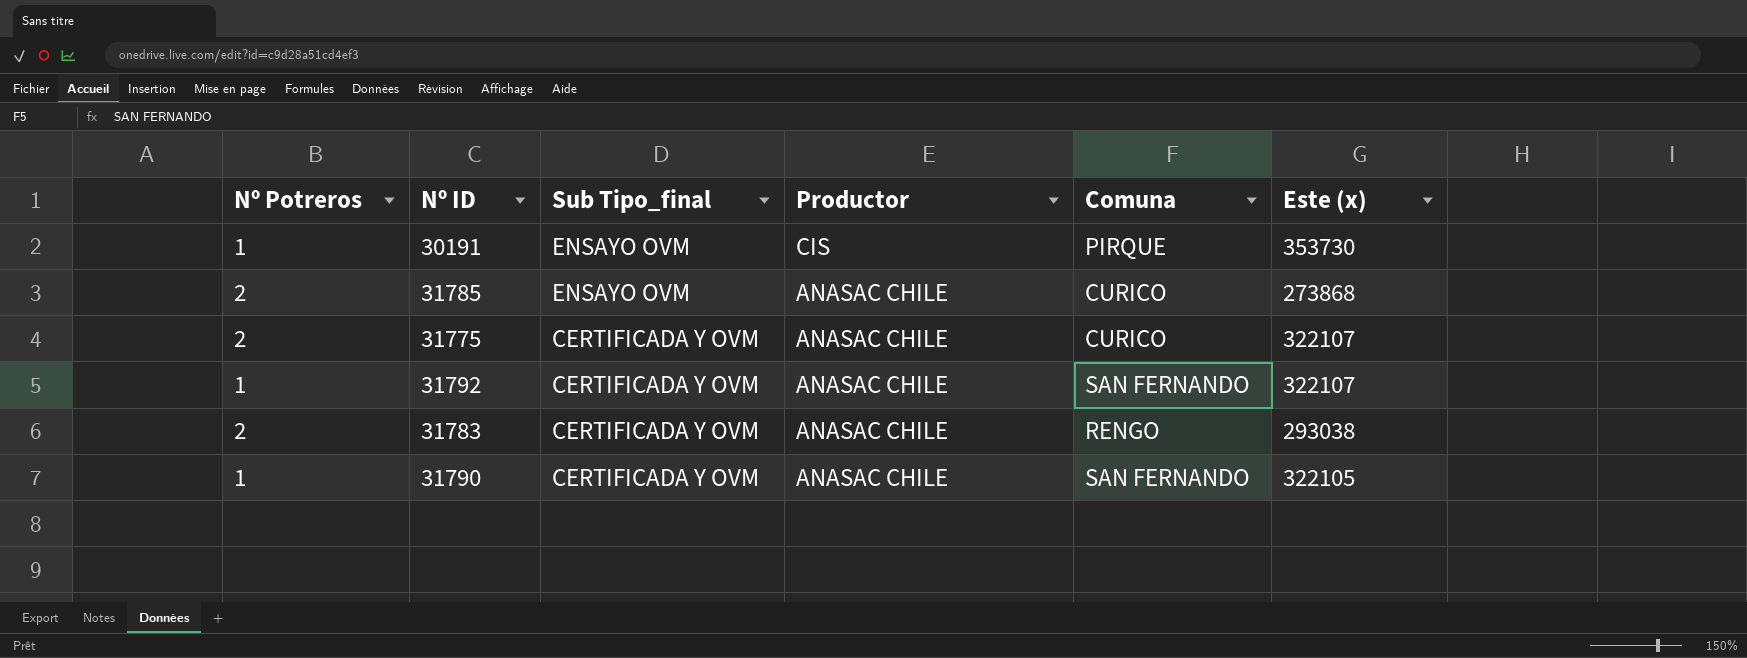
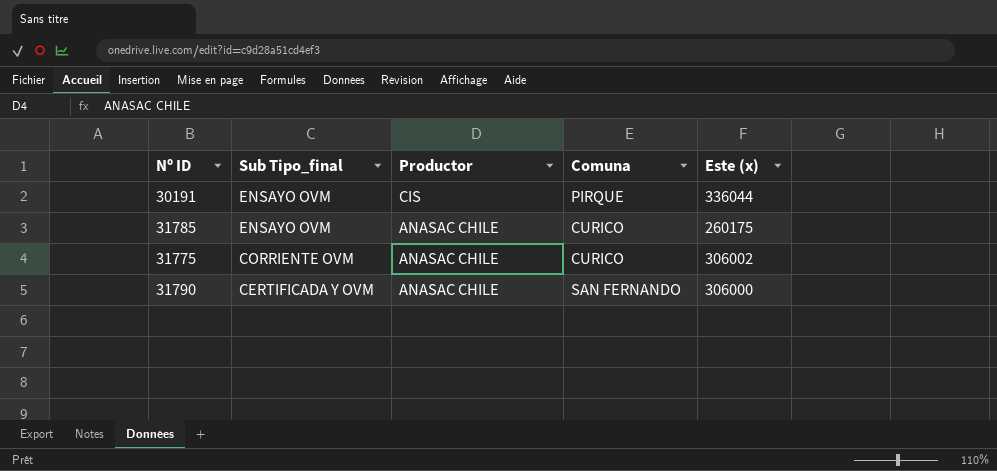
column Nº Potreros | position: 1 -> none
row 31792: 1 | CERTIFICADA Y OVM | ANASAC CHILE | SAN FERNANDO | 322107 -> none
row 31783: 2 | CERTIFICADA Y OVM | ANASAC CHILE | RENGO | 293038 -> none
30191 | Este (x): 353730 -> 336044
31785 | Este (x): 273868 -> 260175
31775 | Sub Tipo_final: CERTIFICADA Y OVM -> CORRIENTE OVM
31775 | Este (x): 322107 -> 306002
31790 | Este (x): 322105 -> 306000

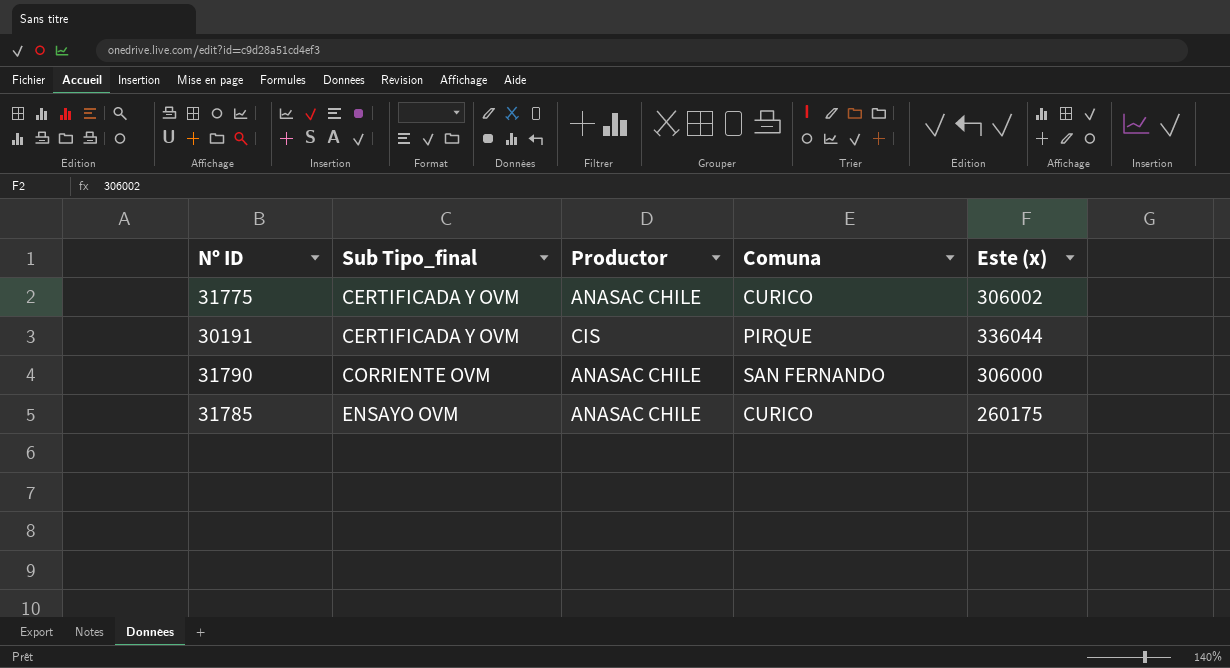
row order: Sub Tipo_final descending -> Sub Tipo_final ascending
31775 | Sub Tipo_final: CORRIENTE OVM -> CERTIFICADA Y OVM
30191 | Sub Tipo_final: ENSAYO OVM -> CERTIFICADA Y OVM
31790 | Sub Tipo_final: CERTIFICADA Y OVM -> CORRIENTE OVM

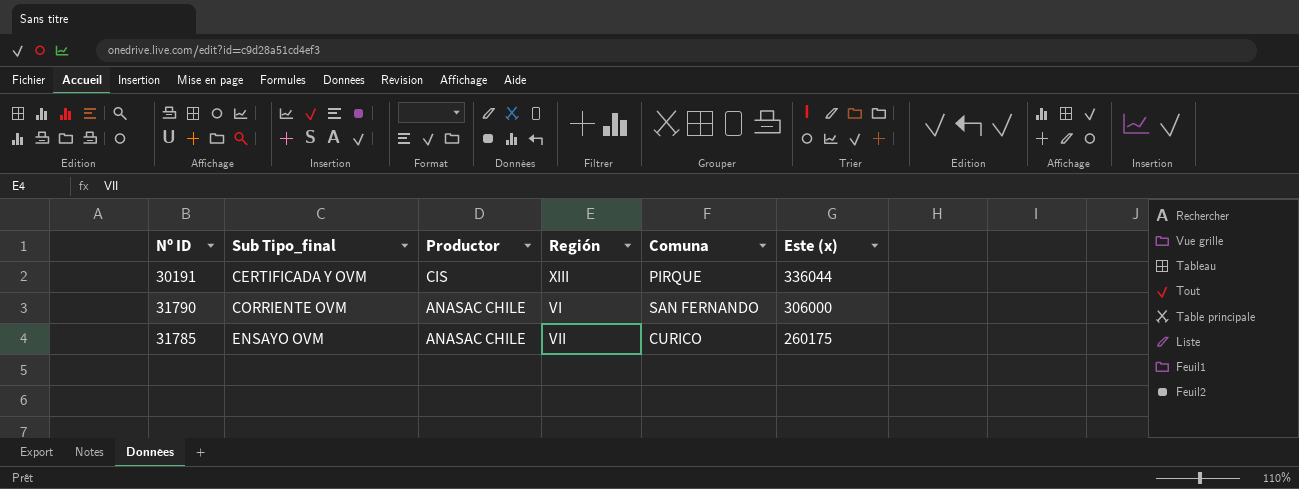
column Región | position: none -> 4
row 31775: CERTIFICADA Y OVM | ANASAC CHILE | CURICO | 306002 -> none

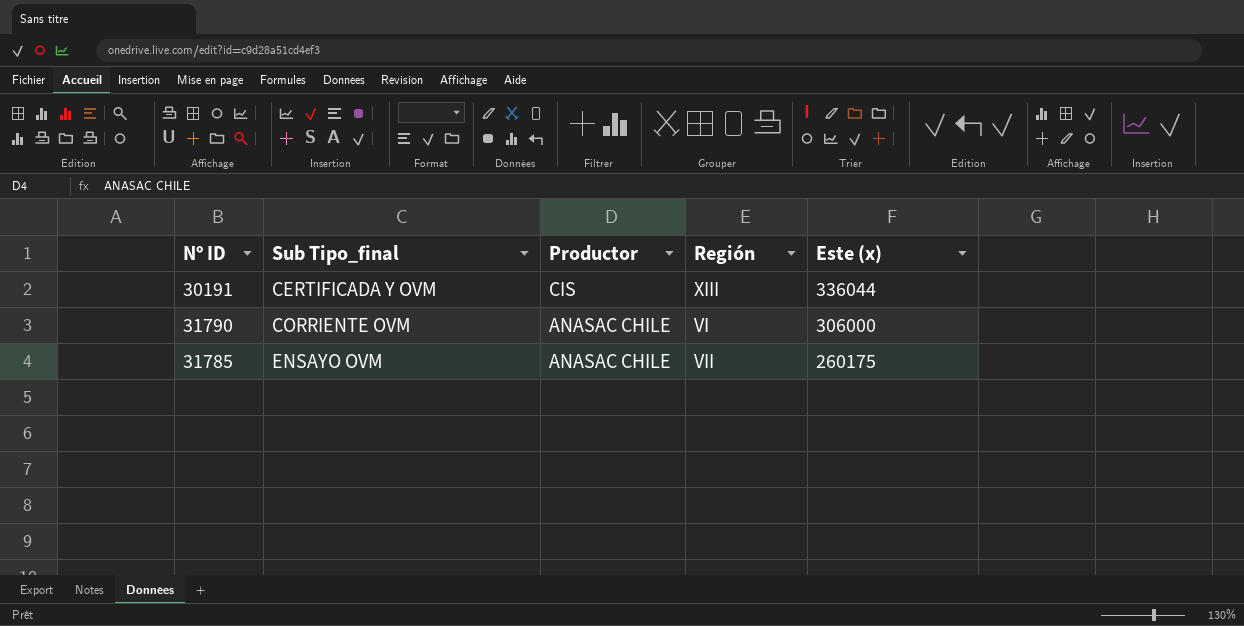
column Comuna | position: 5 -> none

